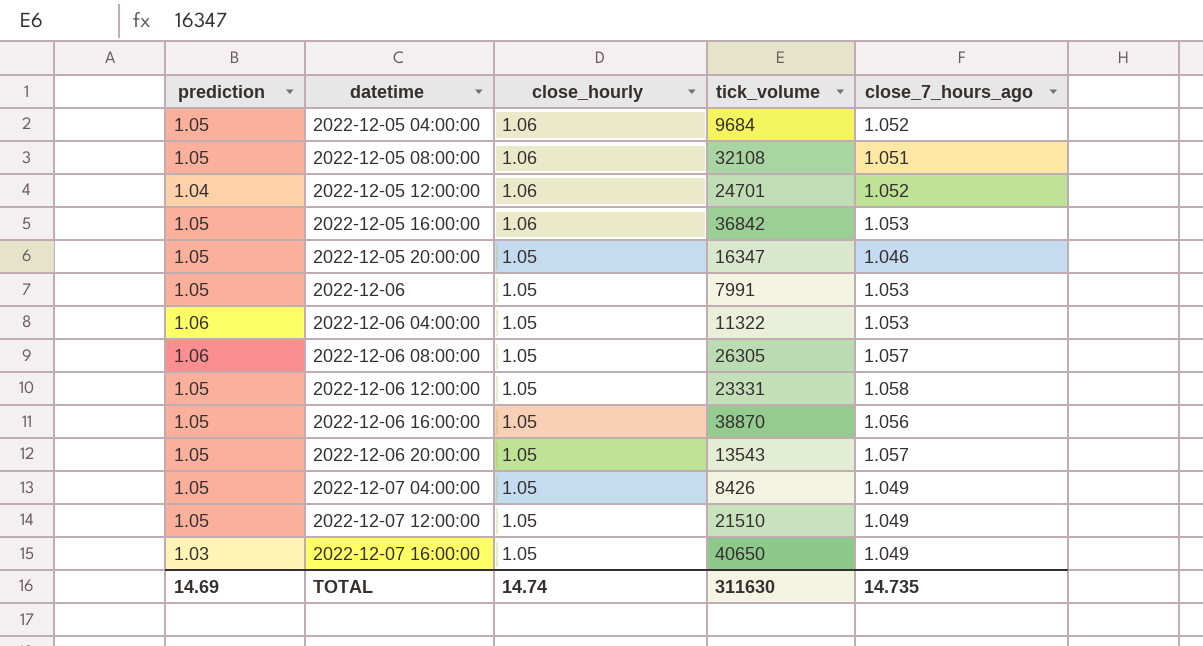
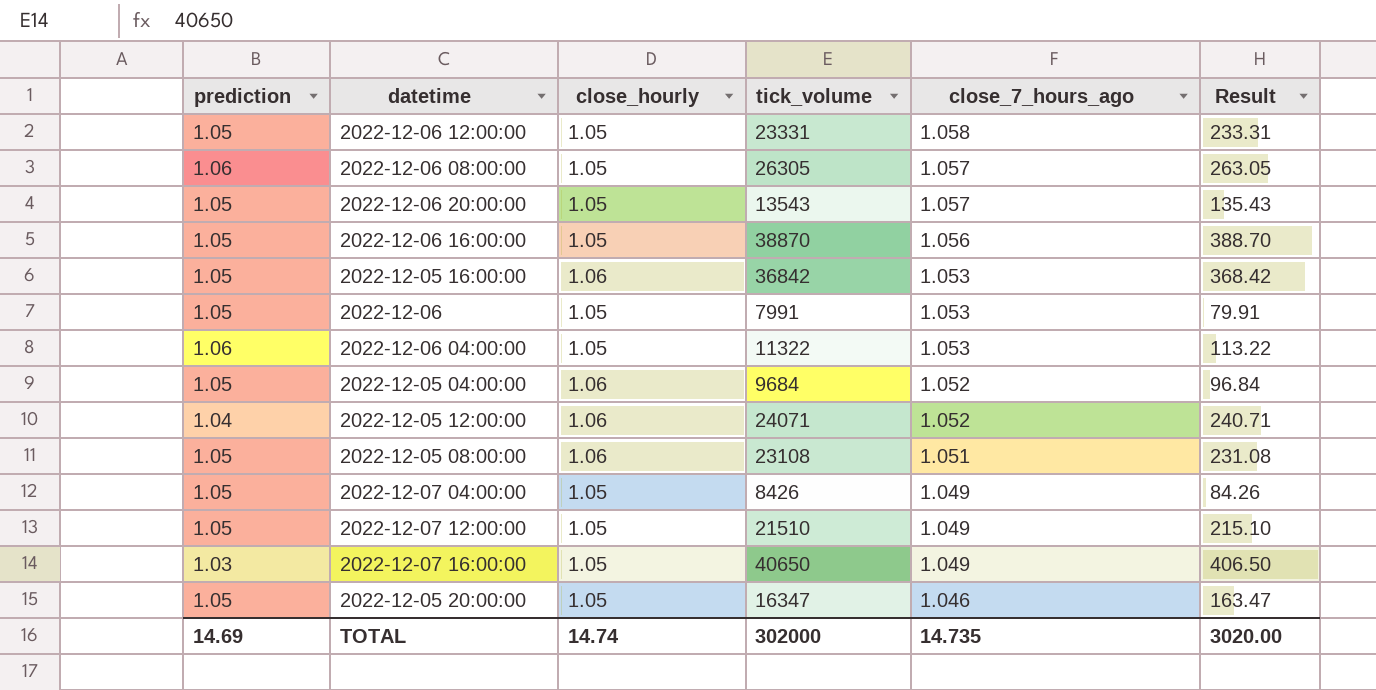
row order: datetime ascending -> close_7_hours_ago descending
column Result | formula: none -> [tick_volume] * 0.01
2022-12-05 12:00:00 | tick_volume: 24701 -> 24071
2022-12-05 08:00:00 | tick_volume: 32108 -> 23108
TOTAL | tick_volume: 311630 -> 302000

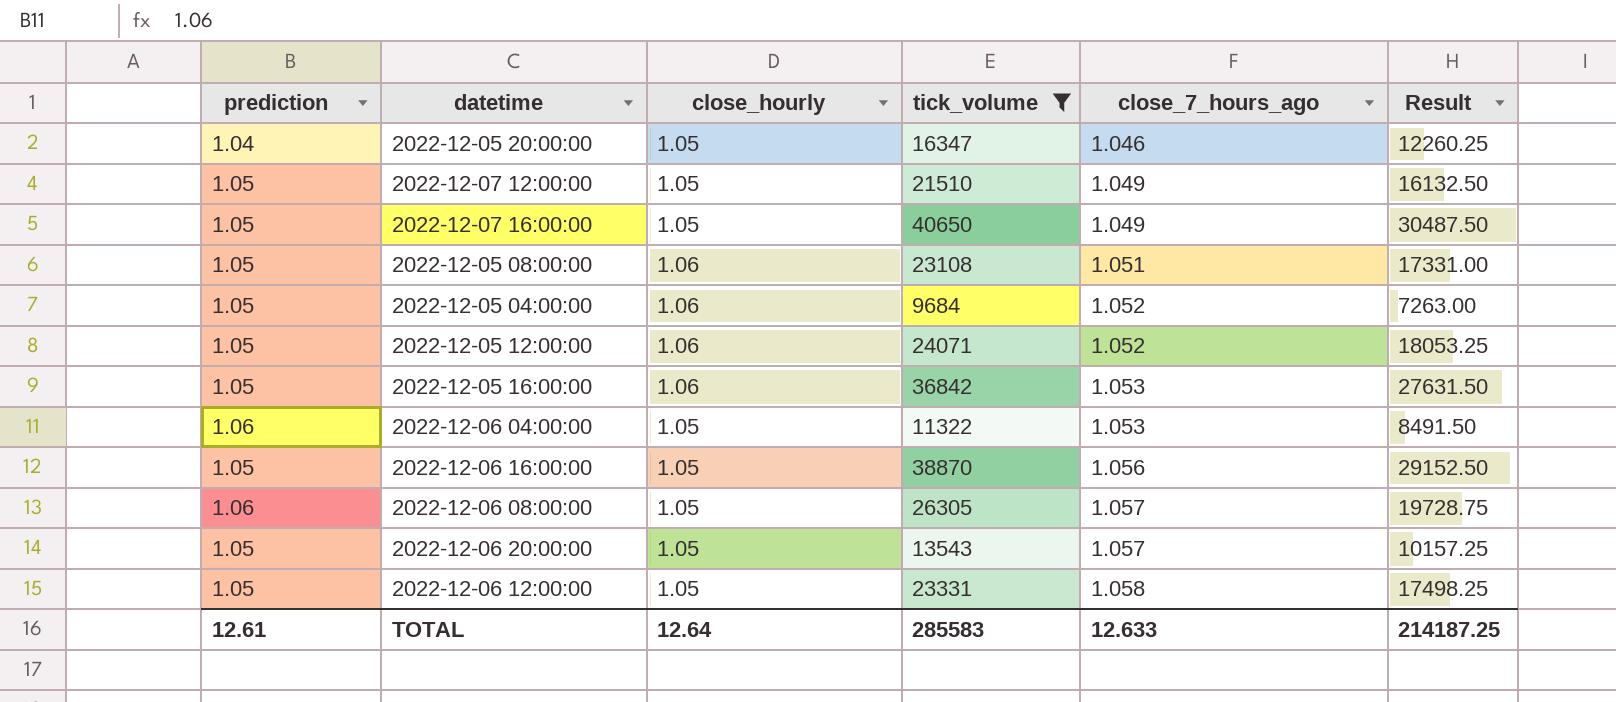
filter: none -> tick_volume >= 9684
row order: close_7_hours_ago descending -> close_7_hours_ago ascending
column Result | formula: [tick_volume] * 0.01 -> [tick_volume] * 0.75
2022-12-05 20:00:00 | prediction: 1.05 -> 1.04
2022-12-07 16:00:00 | prediction: 1.03 -> 1.05
2022-12-05 12:00:00 | prediction: 1.04 -> 1.05
TOTAL | prediction: 14.69 -> 12.61
TOTAL | close_hourly: 14.74 -> 12.64
TOTAL | tick_volume: 302000 -> 285583
TOTAL | close_7_hours_ago: 14.735 -> 12.633
TOTAL | Result: 3020.00 -> 214187.25

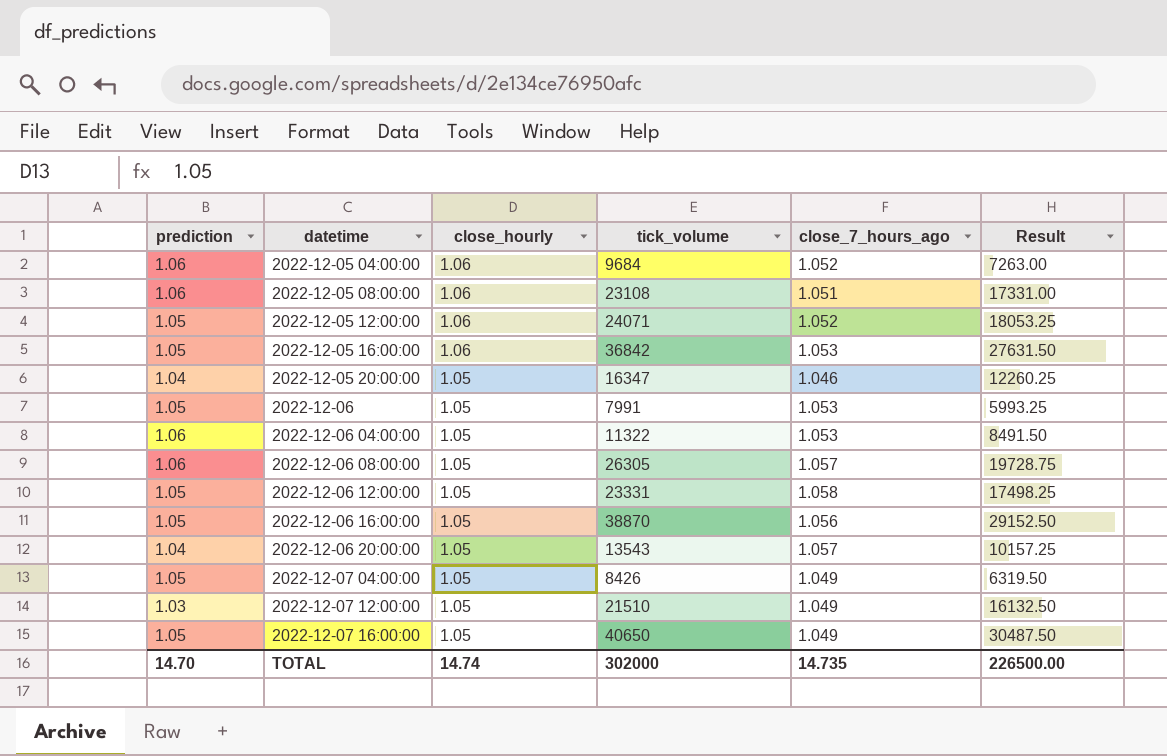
filter: tick_volume >= 9684 -> none
row order: close_7_hours_ago ascending -> datetime ascending
2022-12-05 04:00:00 | prediction: 1.05 -> 1.06
2022-12-05 08:00:00 | prediction: 1.05 -> 1.06
2022-12-06 20:00:00 | prediction: 1.05 -> 1.04
2022-12-07 12:00:00 | prediction: 1.05 -> 1.03
TOTAL | prediction: 12.61 -> 14.70
TOTAL | close_hourly: 12.64 -> 14.74
TOTAL | tick_volume: 285583 -> 302000
TOTAL | close_7_hours_ago: 12.633 -> 14.735
TOTAL | Result: 214187.25 -> 226500.00

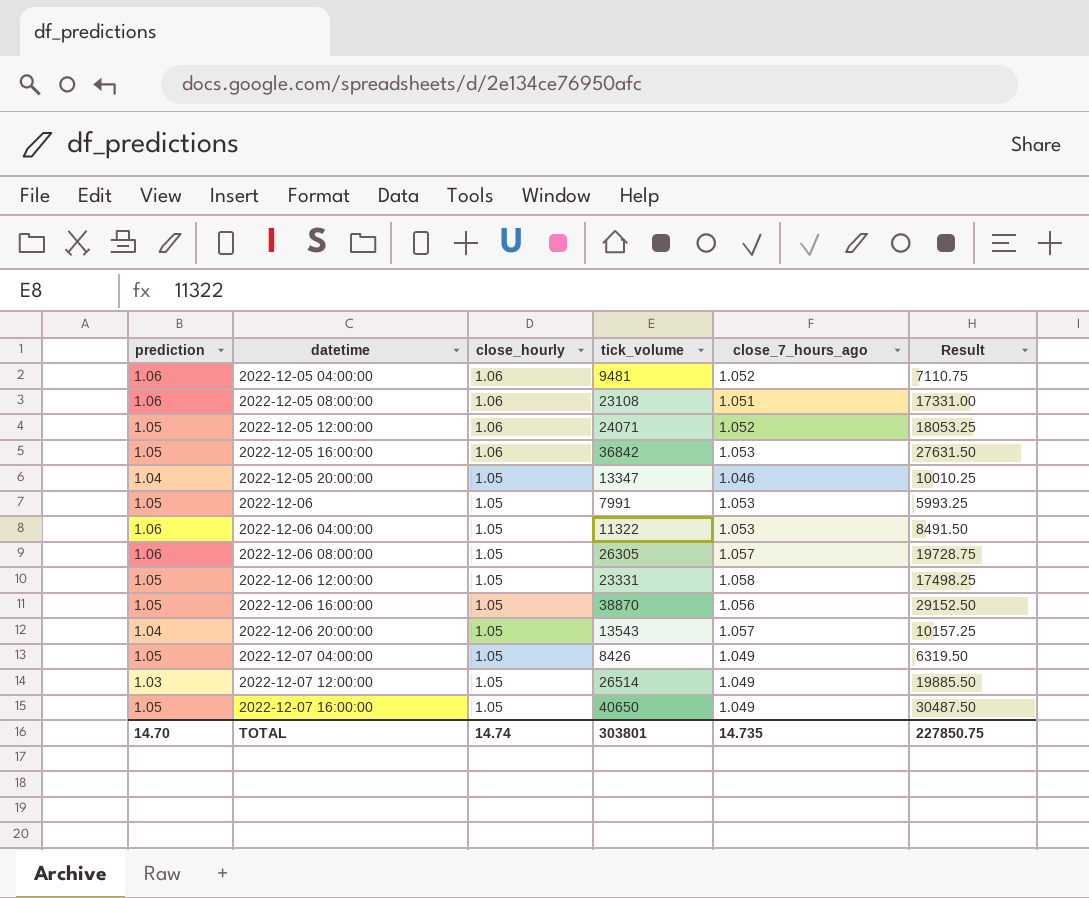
2022-12-05 04:00:00 | tick_volume: 9684 -> 9481
2022-12-05 04:00:00 | Result: 7263.00 -> 7110.75
2022-12-05 20:00:00 | tick_volume: 16347 -> 13347
2022-12-05 20:00:00 | Result: 12260.25 -> 10010.25
2022-12-07 12:00:00 | tick_volume: 21510 -> 26514
2022-12-07 12:00:00 | Result: 16132.50 -> 19885.50
TOTAL | tick_volume: 302000 -> 303801
TOTAL | Result: 226500.00 -> 227850.75

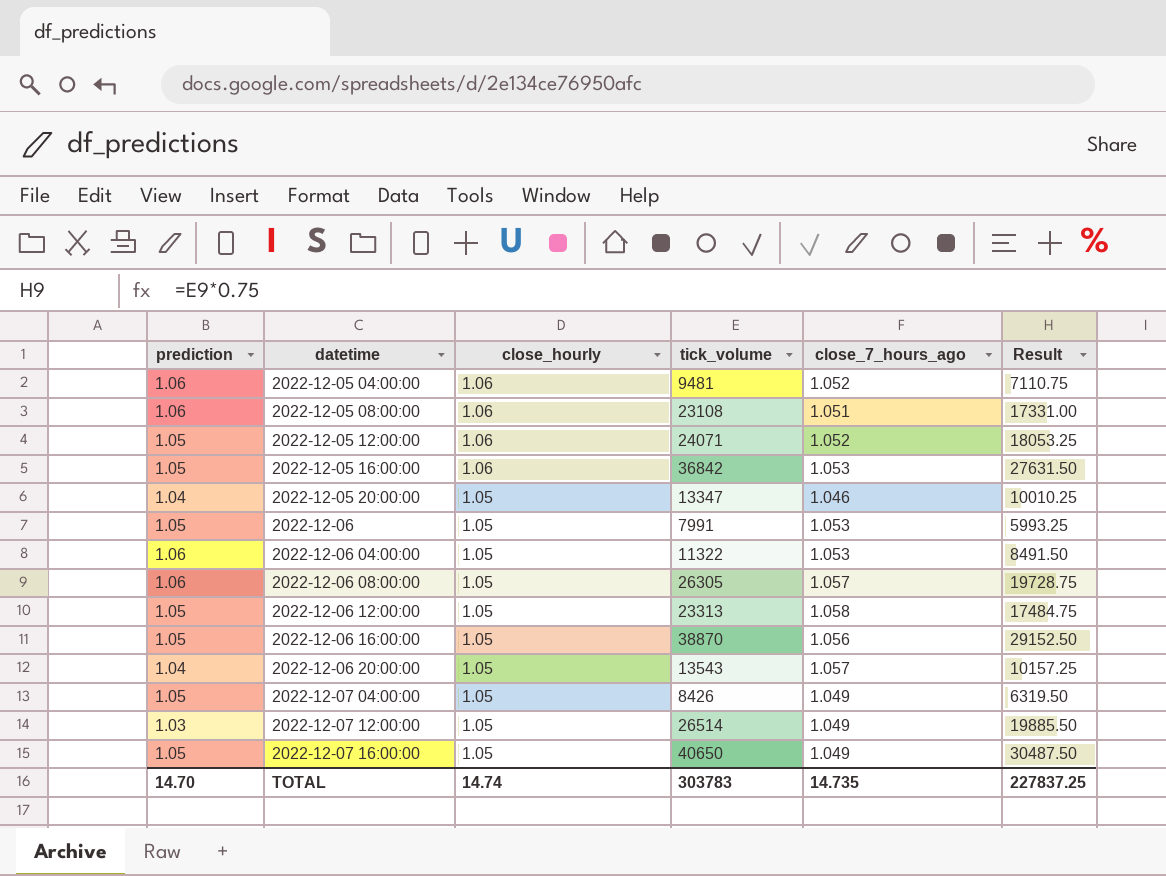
2022-12-06 12:00:00 | tick_volume: 23331 -> 23313
2022-12-06 12:00:00 | Result: 17498.25 -> 17484.75
TOTAL | tick_volume: 303801 -> 303783
TOTAL | Result: 227850.75 -> 227837.25

